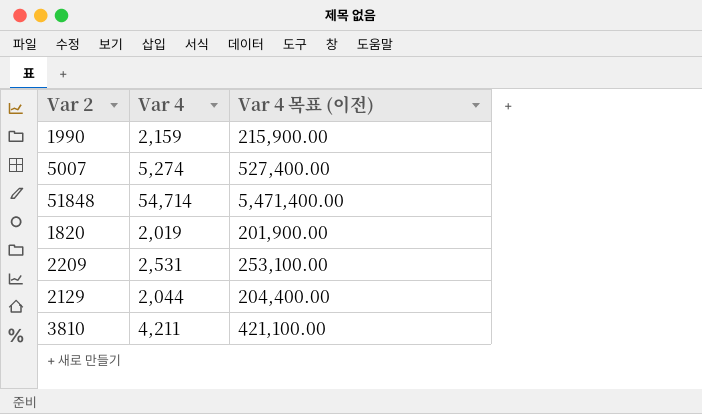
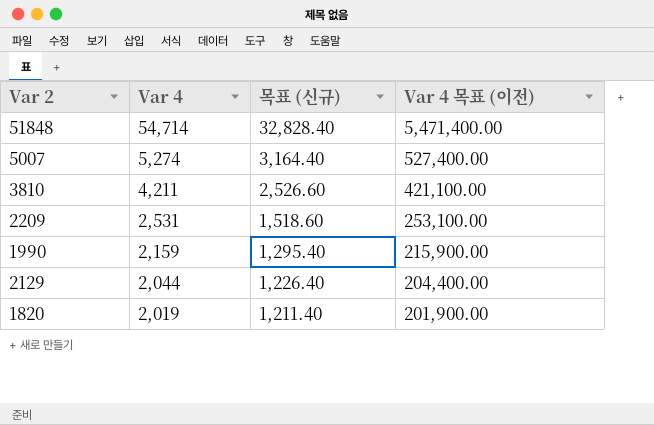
row order: none -> Var 4 descending
column 목표 (신규) | formula: none -> [Var 4] * 0.6

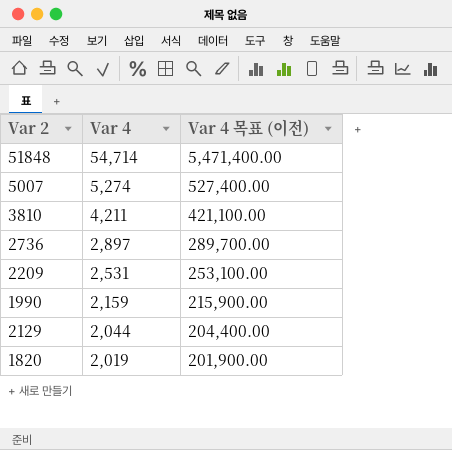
column 목표 (신규) | formula: [Var 4] * 0.6 -> none
row 2736: none -> 2,897 | 289,700.00

